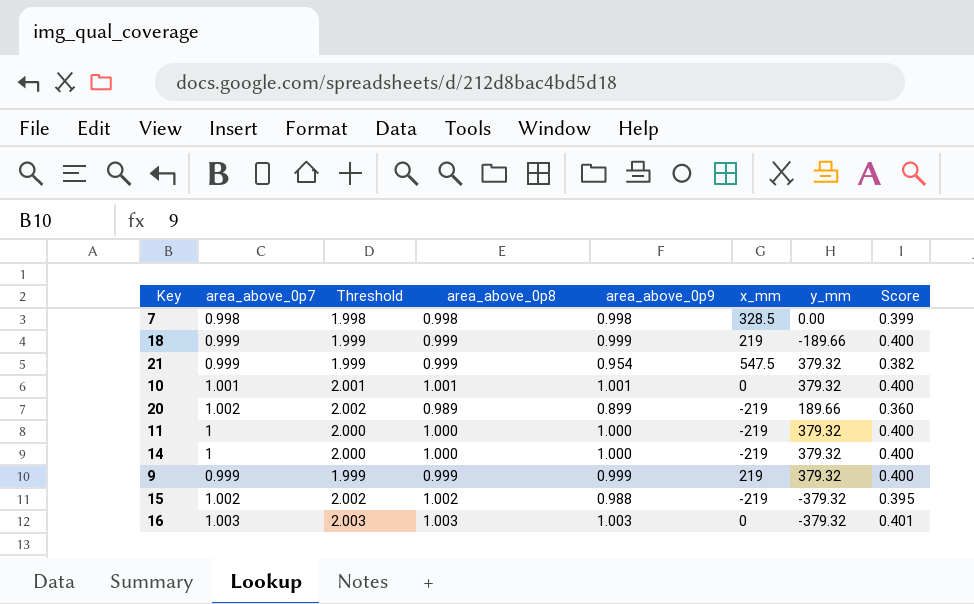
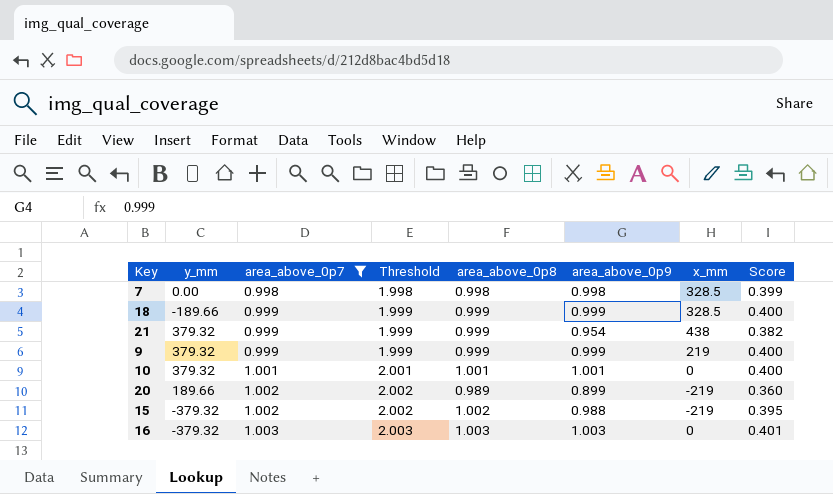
filter: none -> area_above_0p7 != 1
row order: none -> area_above_0p7 ascending
column y_mm | position: 7 -> 2
18 | x_mm: 219 -> 328.5
21 | x_mm: 547.5 -> 438

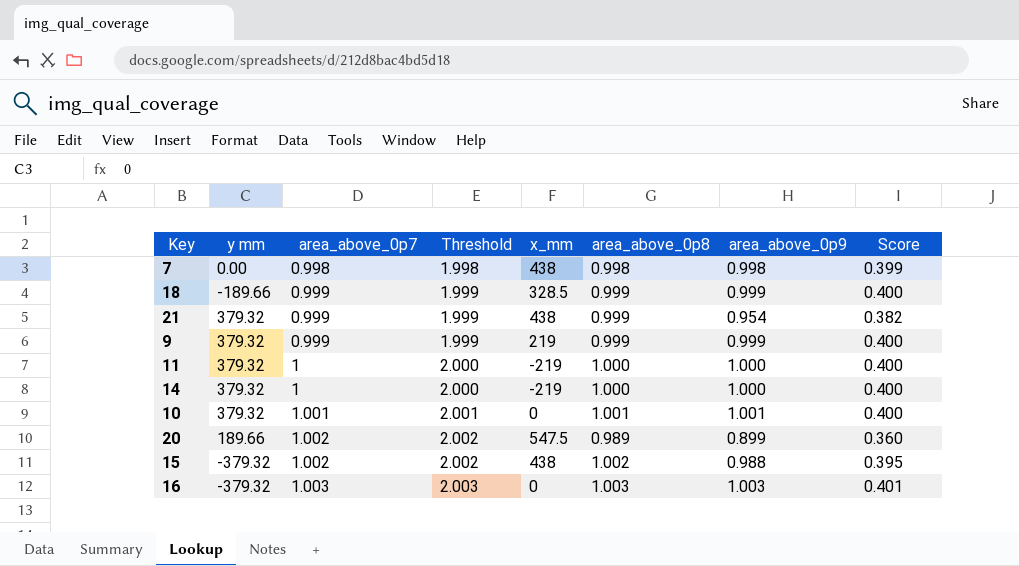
filter: area_above_0p7 != 1 -> none
column name: y_mm -> y mm
column x_mm | position: 7 -> 5
7 | x_mm: 328.5 -> 438
20 | x_mm: -219 -> 547.5
15 | x_mm: -219 -> 438

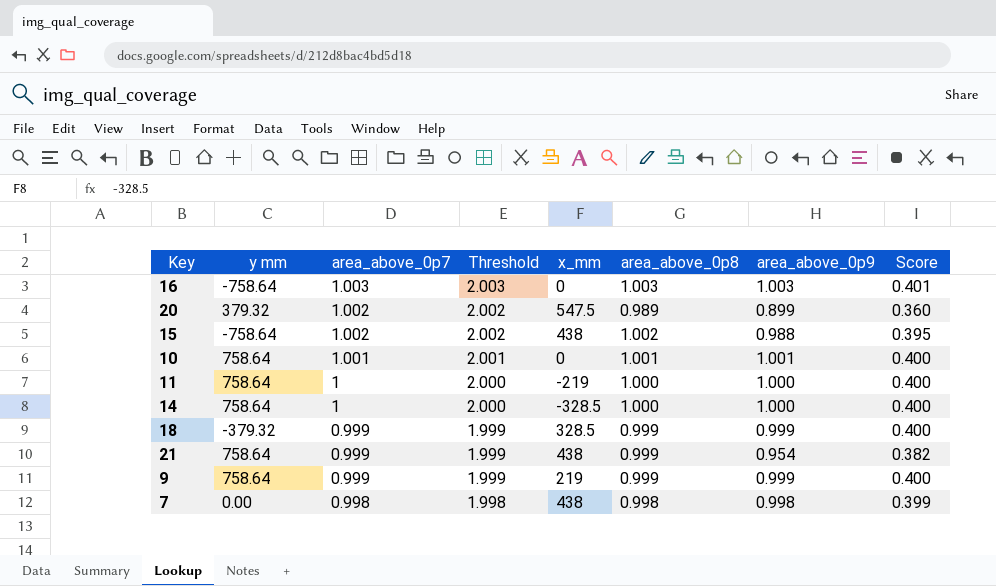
row order: area_above_0p7 ascending -> area_above_0p7 descending
16 | y mm: -379.32 -> -758.64
20 | y mm: 189.66 -> 379.32
15 | y mm: -379.32 -> -758.64
10 | y mm: 379.32 -> 758.64
11 | y mm: 379.32 -> 758.64
14 | y mm: 379.32 -> 758.64
14 | x_mm: -219 -> -328.5
18 | y mm: -189.66 -> -379.32
21 | y mm: 379.32 -> 758.64
9 | y mm: 379.32 -> 758.64

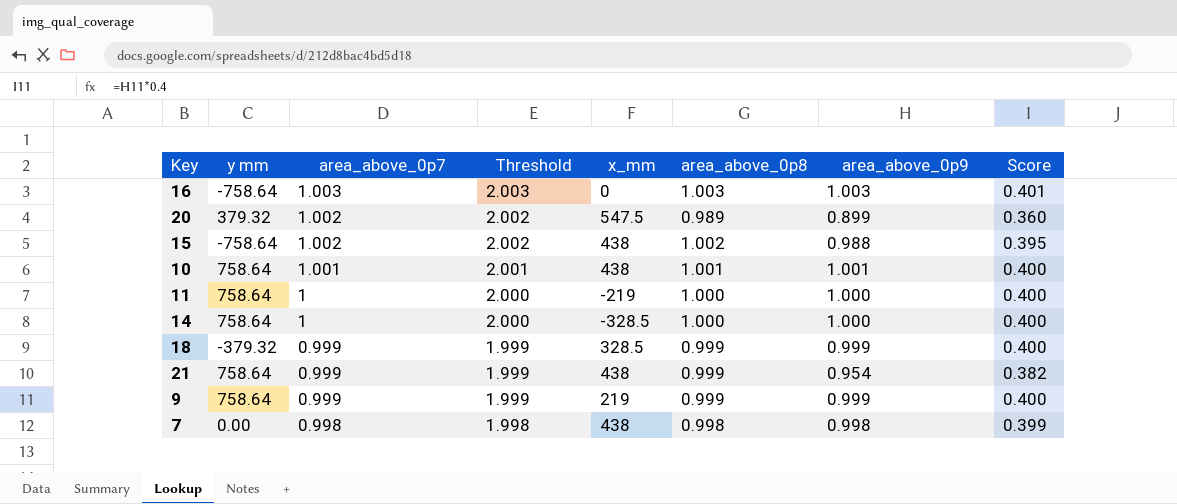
10 | x_mm: 0 -> 438

